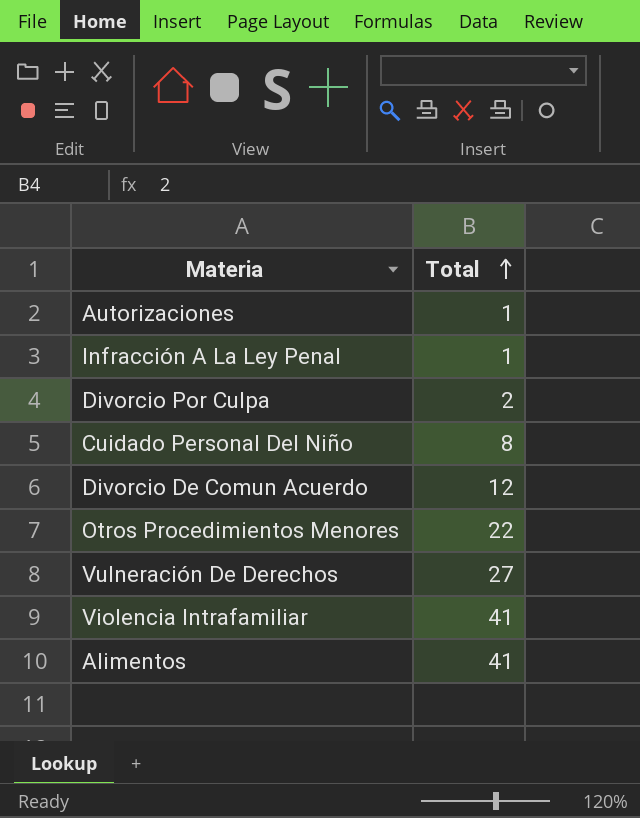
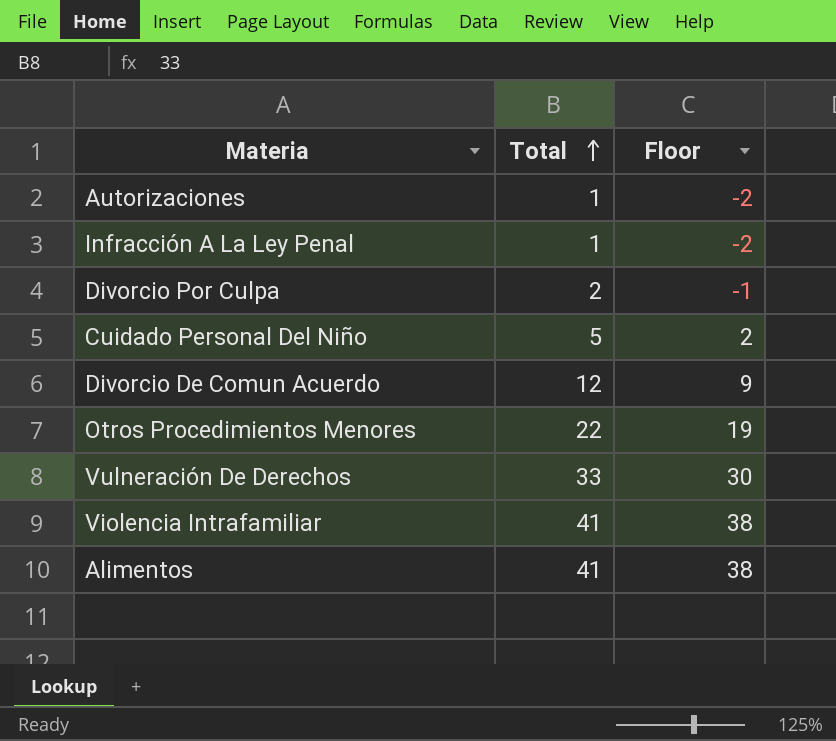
column Floor | formula: none -> [Total] - 3
Cuidado Personal Del Niño | Total: 8 -> 5
Vulneración De Derechos | Total: 27 -> 33

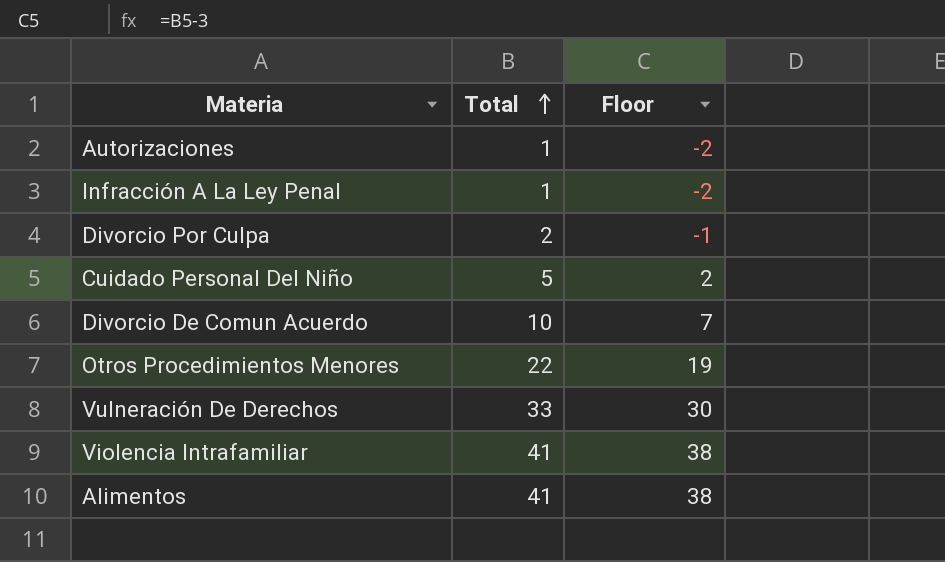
Divorcio De Comun Acuerdo | Total: 12 -> 10
Divorcio De Comun Acuerdo | Floor: 9 -> 7

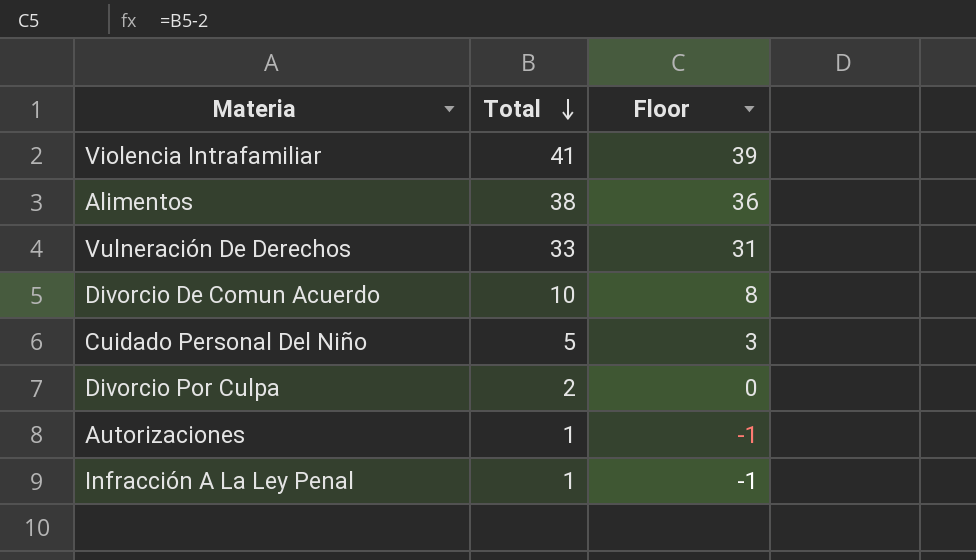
row order: Total ascending -> Total descending
column Floor | formula: [Total] - 3 -> [Total] - 2
row Otros Procedimientos Menores: 22 | 19 -> none
Alimentos | Total: 41 -> 38

